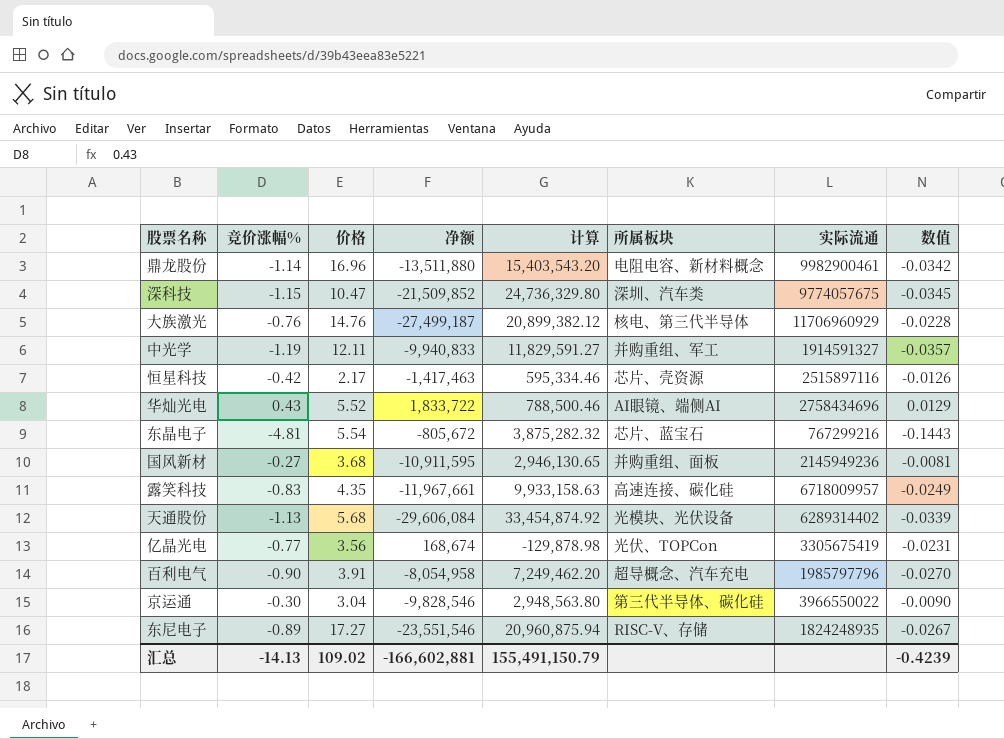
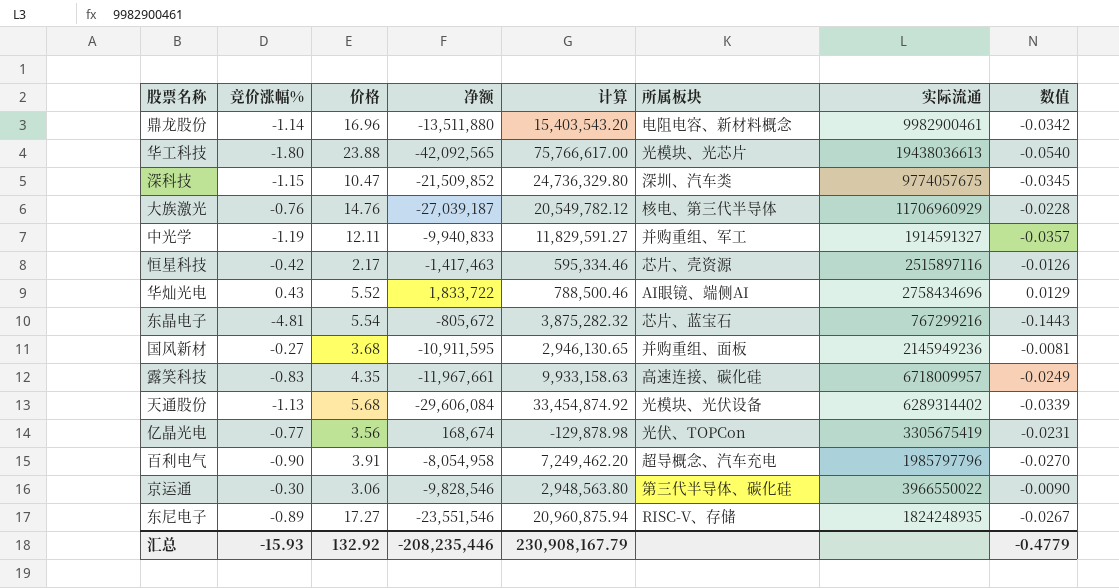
row 华工科技: none -> -1.80 | 23.88 | -42,092,565 | 75,766,617.00 | 光模块、光芯片 | 19438036613 | -0.0540
大族激光 | 净额: -27,499,187 -> -27,039,187
大族激光 | 计算: 20,899,382.12 -> 20,549,782.12
京运通 | 价格: 3.04 -> 3.06
汇总 | 竞价涨幅%: -14.13 -> -15.93
汇总 | 价格: 109.02 -> 132.92
汇总 | 净额: -166,602,881 -> -208,235,446
汇总 | 计算: 155,491,150.79 -> 230,908,167.79
汇总 | 数值: -0.4239 -> -0.4779

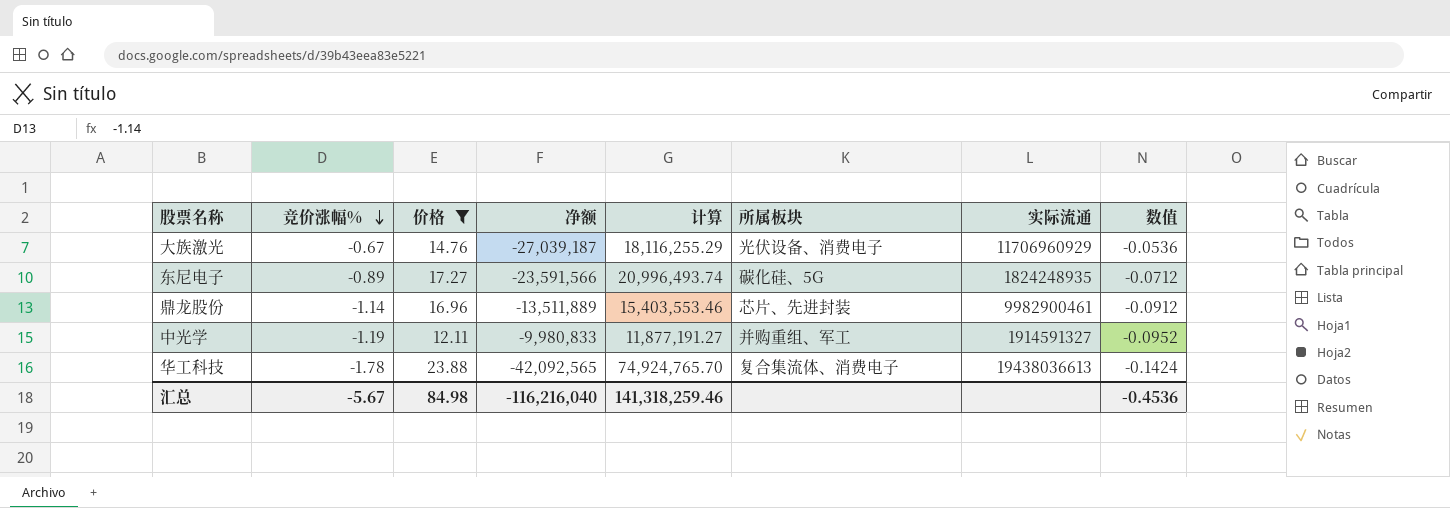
filter: none -> 价格 >= 12.11
row order: none -> 竞价涨幅% descending
column 数值 | formula: [竞价涨幅%] * 0.03 -> [竞价涨幅%] * 0.08
大族激光 | 竞价涨幅%: -0.76 -> -0.67
大族激光 | 计算: 20,549,782.12 -> 18,116,255.29
大族激光 | 所属板块: 核电、第三代半导体 -> 光伏设备、消费电子
东尼电子 | 净额: -23,551,546 -> -23,591,566
东尼电子 | 计算: 20,960,875.94 -> 20,996,493.74
东尼电子 | 所属板块: RISC-V、存储 -> 碳化硅、5G
鼎龙股份 | 净额: -13,511,880 -> -13,511,889
鼎龙股份 | 计算: 15,403,543.20 -> 15,403,553.46
鼎龙股份 | 所属板块: 电阻电容、新材料概念 -> 芯片、先进封装
中光学 | 净额: -9,940,833 -> -9,980,833
中光学 | 计算: 11,829,591.27 -> 11,877,191.27
华工科技 | 竞价涨幅%: -1.80 -> -1.78
华工科技 | 计算: 75,766,617.00 -> 74,924,765.70
华工科技 | 所属板块: 光模块、光芯片 -> 复合集流体、消费电子
汇总 | 竞价涨幅%: -15.93 -> -5.67
汇总 | 价格: 132.92 -> 84.98
汇总 | 净额: -208,235,446 -> -116,216,040
汇总 | 计算: 230,908,167.79 -> 141,318,259.46
汇总 | 数值: -0.4779 -> -0.4536

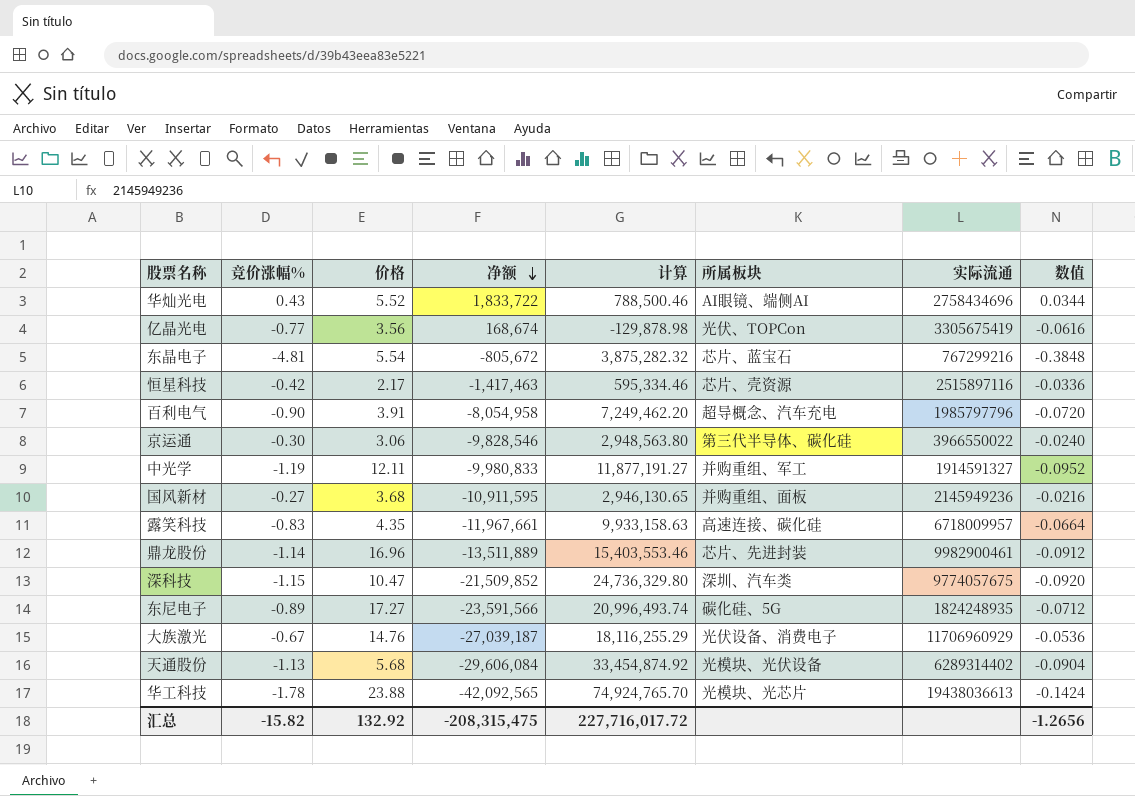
filter: 价格 >= 12.11 -> none
row order: 竞价涨幅% descending -> 净额 descending
华工科技 | 所属板块: 复合集流体、消费电子 -> 光模块、光芯片
汇总 | 竞价涨幅%: -5.67 -> -15.82
汇总 | 价格: 84.98 -> 132.92
汇总 | 净额: -116,216,040 -> -208,315,475
汇总 | 计算: 141,318,259.46 -> 227,716,017.72
汇总 | 数值: -0.4536 -> -1.2656

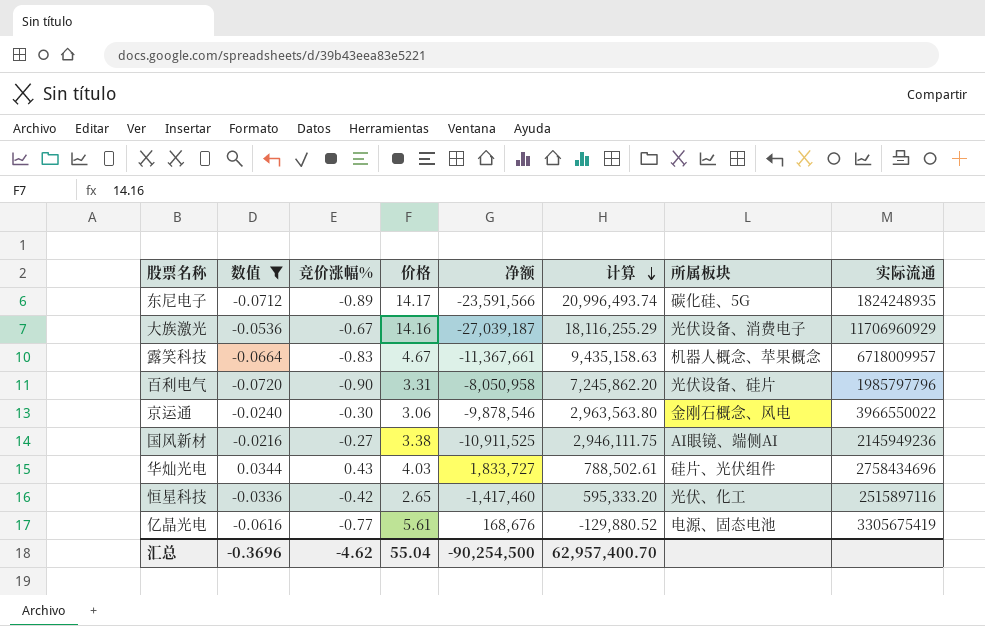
filter: none -> 数值 >= -0.0720
row order: 净额 descending -> 计算 descending
column 数值 | position: 8 -> 2
东尼电子 | 价格: 17.27 -> 14.17
大族激光 | 价格: 14.76 -> 14.16
露笑科技 | 价格: 4.35 -> 4.67
露笑科技 | 净额: -11,967,661 -> -11,367,661
露笑科技 | 计算: 9,933,158.63 -> 9,435,158.63
露笑科技 | 所属板块: 高速连接、碳化硅 -> 机器人概念、苹果概念
百利电气 | 价格: 3.91 -> 3.31
百利电气 | 净额: -8,054,958 -> -8,050,958
百利电气 | 计算: 7,249,462.20 -> 7,245,862.20
百利电气 | 所属板块: 超导概念、汽车充电 -> 光伏设备、硅片
京运通 | 净额: -9,828,546 -> -9,878,546
京运通 | 计算: 2,948,563.80 -> 2,963,563.80
京运通 | 所属板块: 第三代半导体、碳化硅 -> 金刚石概念、风电
国风新材 | 价格: 3.68 -> 3.38
国风新材 | 净额: -10,911,595 -> -10,911,525
国风新材 | 计算: 2,946,130.65 -> 2,946,111.75
国风新材 | 所属板块: 并购重组、面板 -> AI眼镜、端侧AI
华灿光电 | 价格: 5.52 -> 4.03
华灿光电 | 净额: 1,833,722 -> 1,833,727
华灿光电 | 计算: 788,500.46 -> 788,502.61
华灿光电 | 所属板块: AI眼镜、端侧AI -> 硅片、光伏组件
恒星科技 | 价格: 2.17 -> 2.65
恒星科技 | 净额: -1,417,463 -> -1,417,460
恒星科技 | 计算: 595,334.46 -> 595,333.20
恒星科技 | 所属板块: 芯片、壳资源 -> 光伏、化工
亿晶光电 | 价格: 3.56 -> 5.61
亿晶光电 | 净额: 168,674 -> 168,676
亿晶光电 | 计算: -129,878.98 -> -129,880.52
亿晶光电 | 所属板块: 光伏、TOPCon -> 电源、固态电池
汇总 | 数值: -1.2656 -> -0.3696
汇总 | 竞价涨幅%: -15.82 -> -4.62
汇总 | 价格: 132.92 -> 55.04
汇总 | 净额: -208,315,475 -> -90,254,500
汇总 | 计算: 227,716,017.72 -> 62,957,400.70

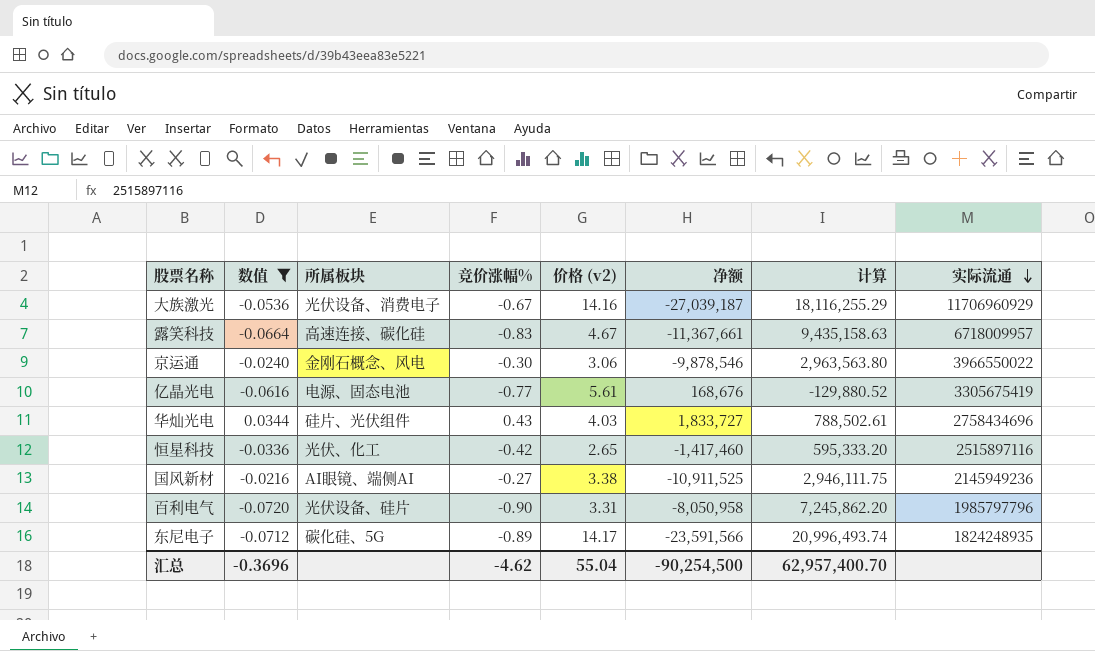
row order: 计算 descending -> 实际流通 descending
column 所属板块 | position: 7 -> 3
column name: 价格 -> 价格 (v2)
露笑科技 | 所属板块: 机器人概念、苹果概念 -> 高速连接、碳化硅

